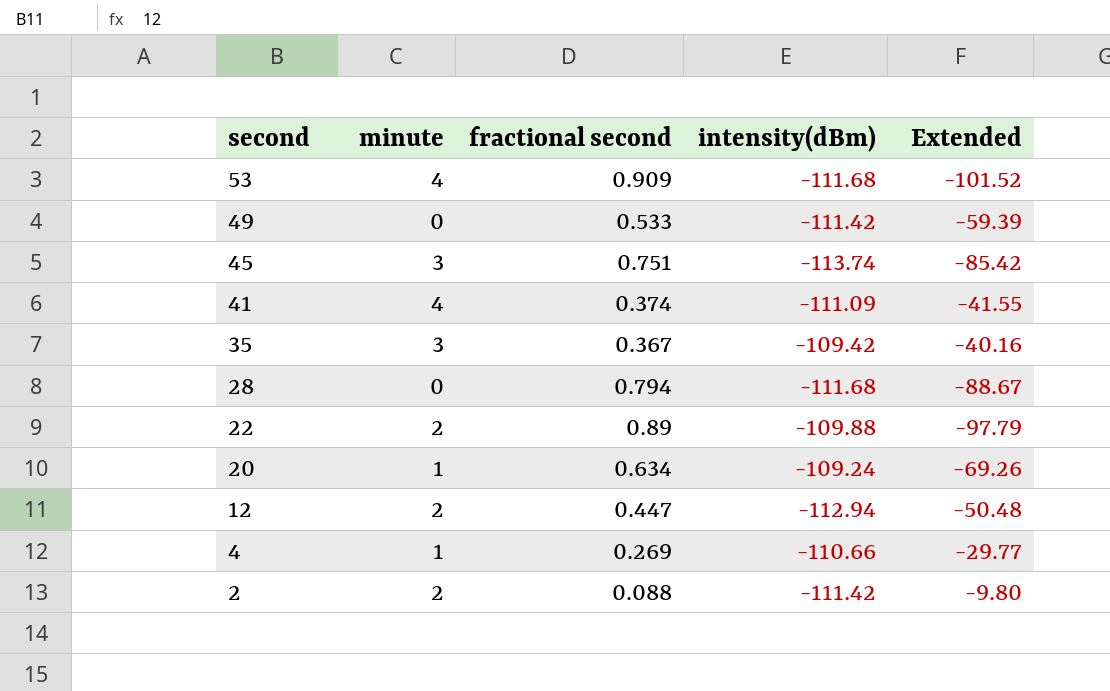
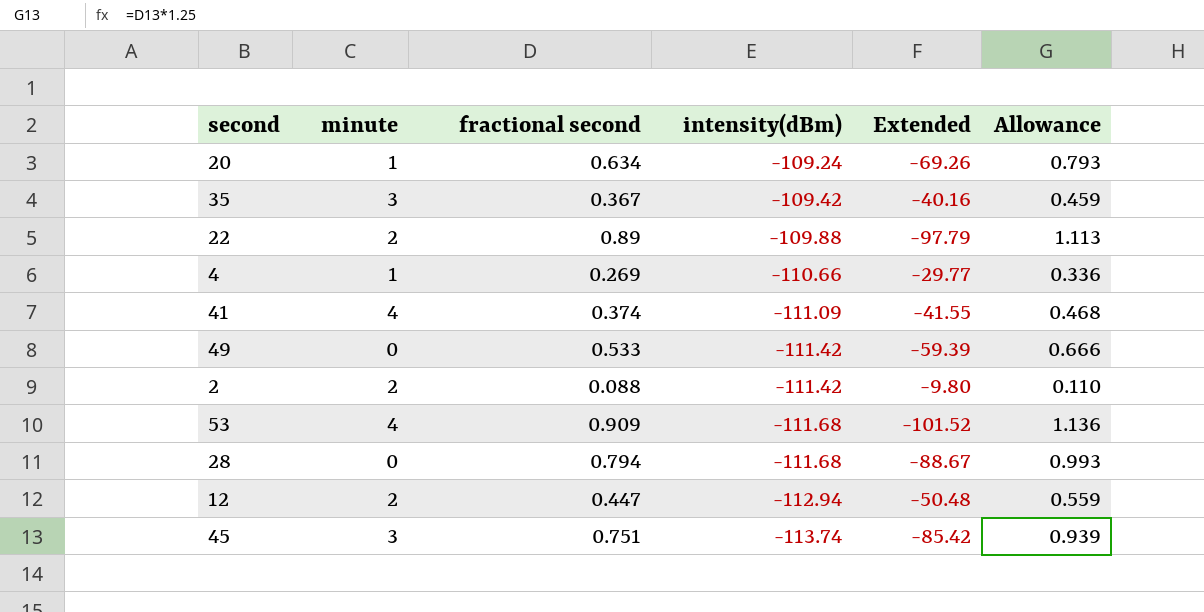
row order: second descending -> intensity(dBm) descending
column Allowance | formula: none -> [fractional second] * 1.25

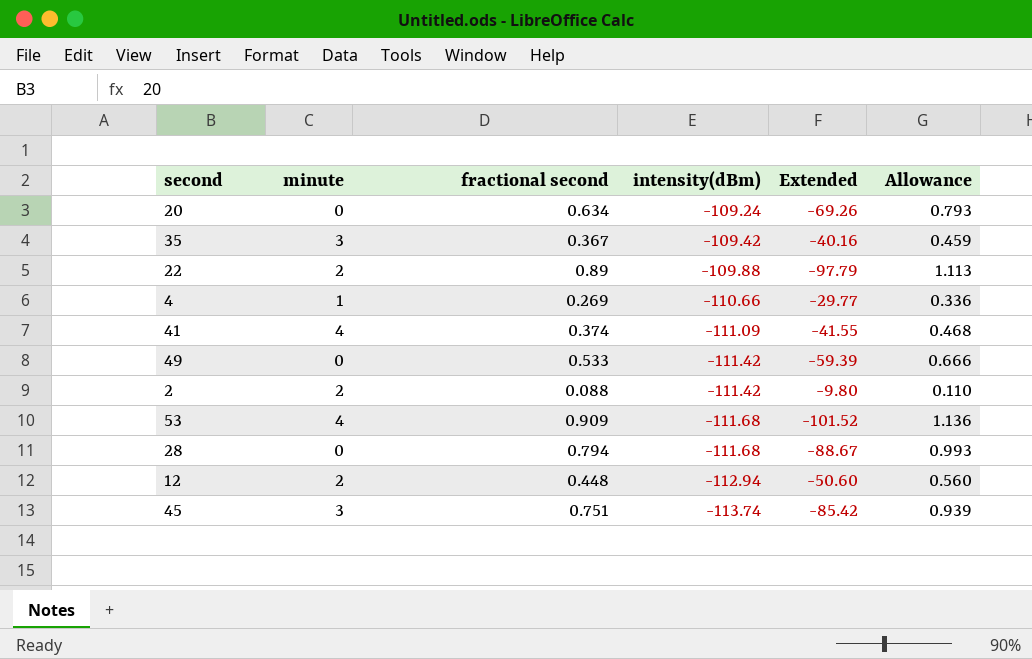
20 | minute: 1 -> 0
12 | fractional second: 0.447 -> 0.448
12 | Extended: -50.48 -> -50.60
12 | Allowance: 0.559 -> 0.560

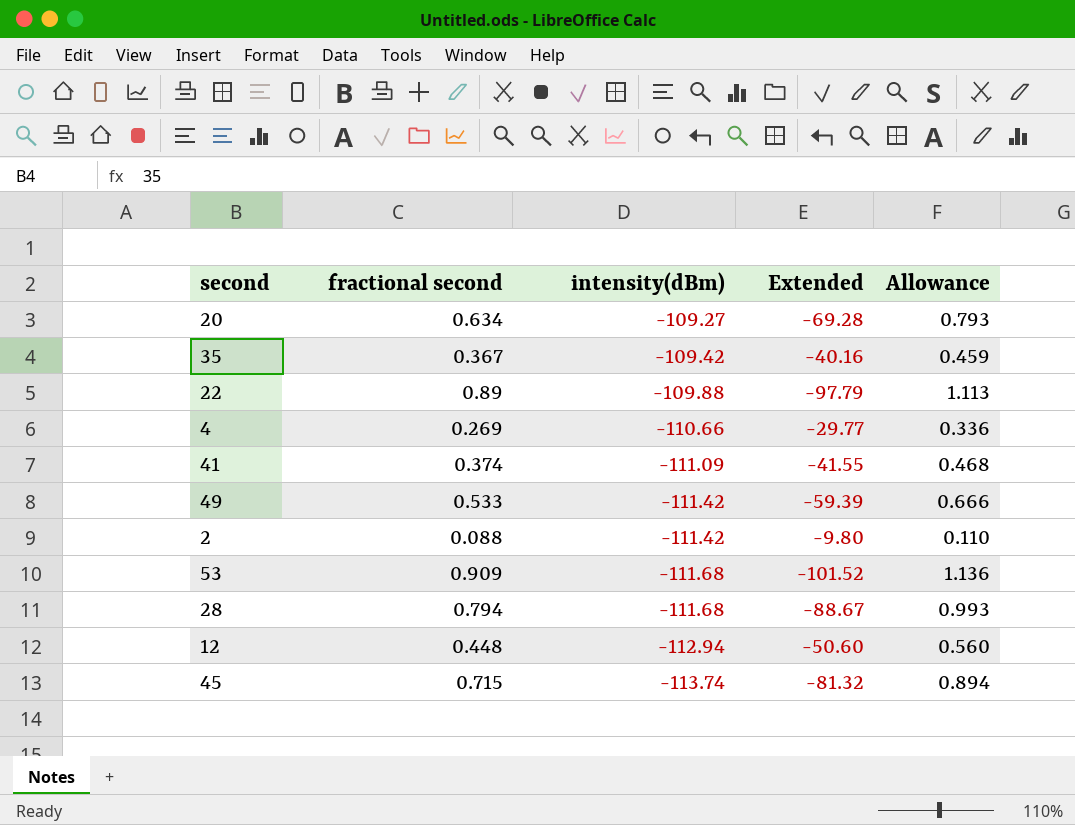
column minute | position: 2 -> none
20 | intensity(dBm): -109.24 -> -109.27
20 | Extended: -69.26 -> -69.28
45 | fractional second: 0.751 -> 0.715
45 | Extended: -85.42 -> -81.32
45 | Allowance: 0.939 -> 0.894

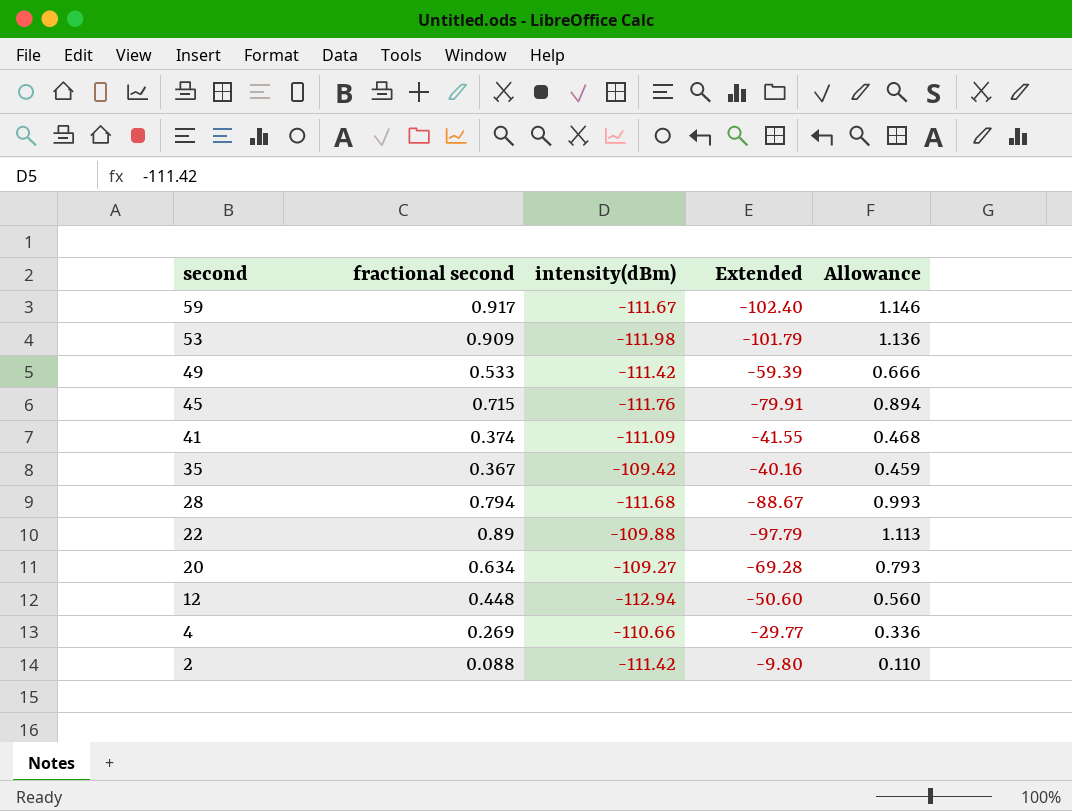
row order: intensity(dBm) descending -> second descending
row 59: none -> 0.917 | -111.67 | -102.40 | 1.146
53 | intensity(dBm): -111.68 -> -111.98
53 | Extended: -101.52 -> -101.79
45 | intensity(dBm): -113.74 -> -111.76
45 | Extended: -81.32 -> -79.91

